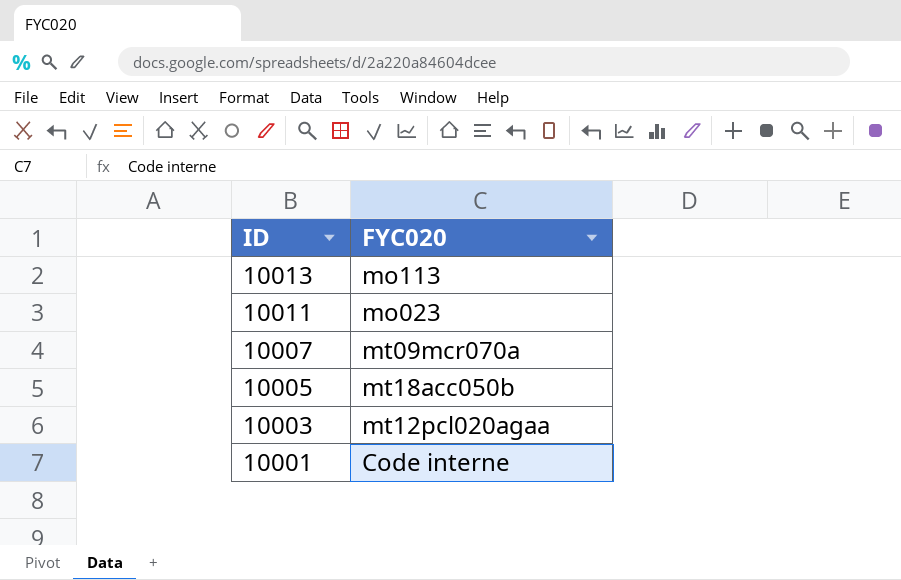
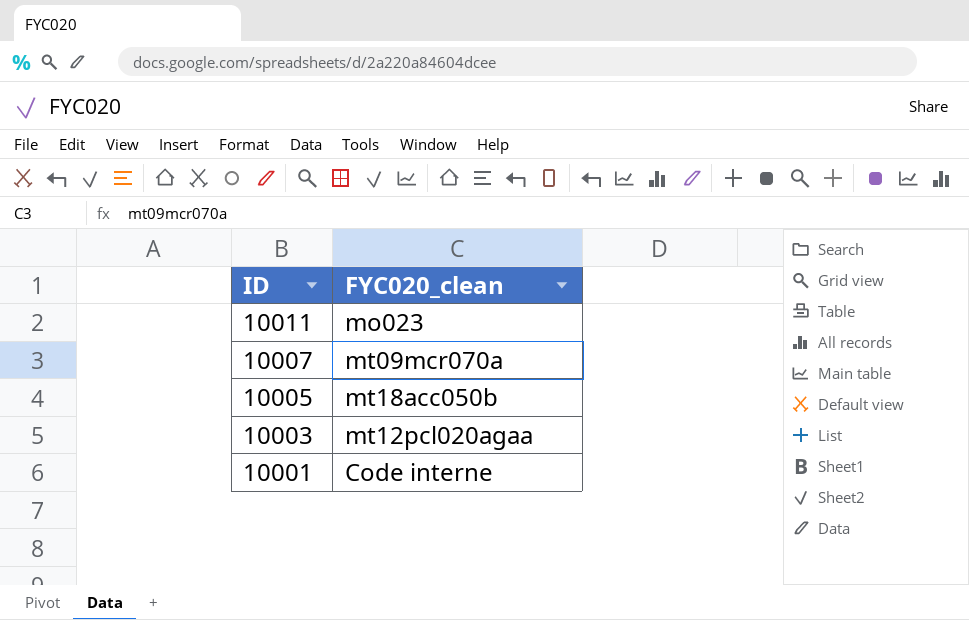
column name: FYC020 -> FYC020_clean
row 10013: mo113 -> none

